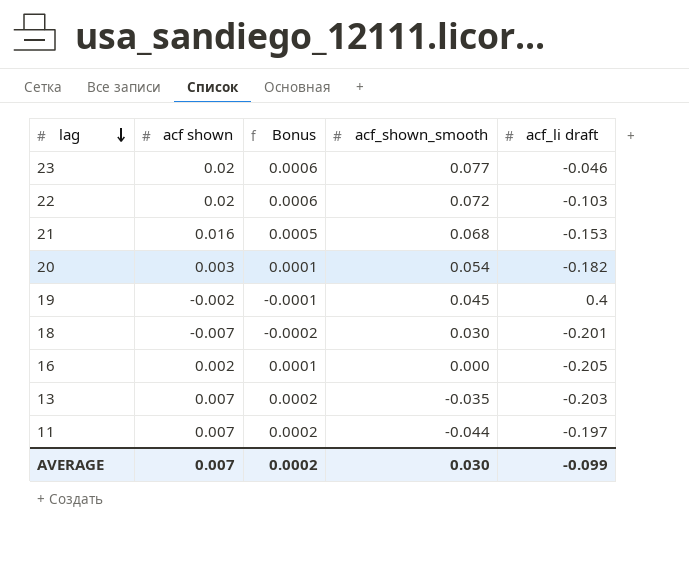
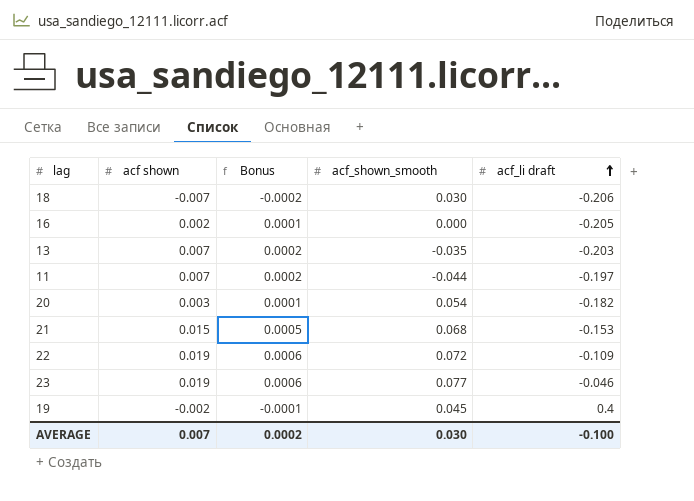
row order: lag descending -> acf_li draft ascending
18 | acf_li draft: -0.201 -> -0.206
21 | acf shown: 0.016 -> 0.015
22 | acf shown: 0.02 -> 0.019
22 | acf_li draft: -0.103 -> -0.109
23 | acf shown: 0.02 -> 0.019
AVERAGE | acf_li draft: -0.099 -> -0.100

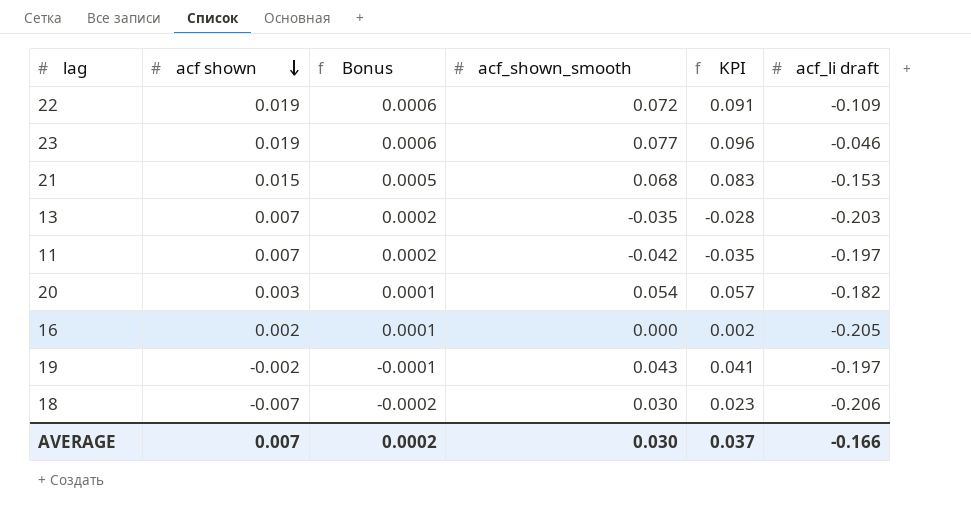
row order: acf_li draft ascending -> acf shown descending
column KPI | formula: none -> [acf shown] + [acf_shown_smooth]
11 | acf_shown_smooth: -0.044 -> -0.042
19 | acf_shown_smooth: 0.045 -> 0.043
19 | acf_li draft: 0.4 -> -0.197
AVERAGE | acf_li draft: -0.100 -> -0.166

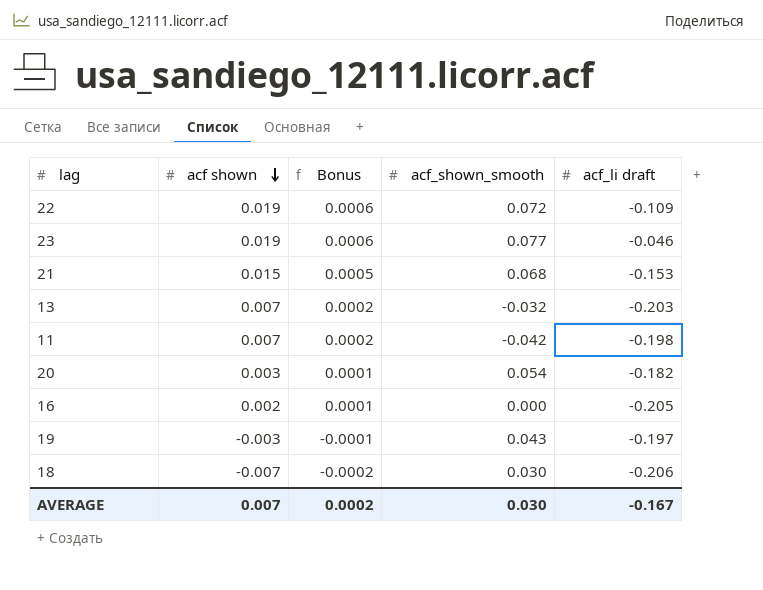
column KPI | formula: [acf shown] + [acf_shown_smooth] -> none
13 | acf_shown_smooth: -0.035 -> -0.032
11 | acf_li draft: -0.197 -> -0.198
19 | acf shown: -0.002 -> -0.003
AVERAGE | acf_li draft: -0.166 -> -0.167

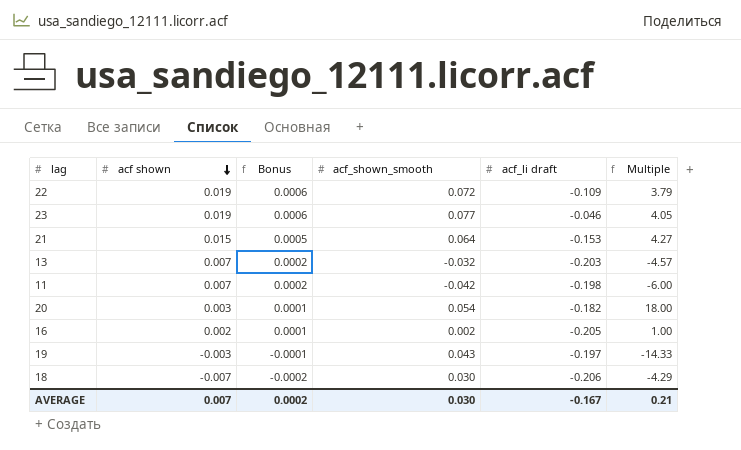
column Multiple | formula: none -> [acf_shown_smooth] / [acf shown]
21 | acf_shown_smooth: 0.068 -> 0.064
16 | acf_shown_smooth: 0.000 -> 0.002

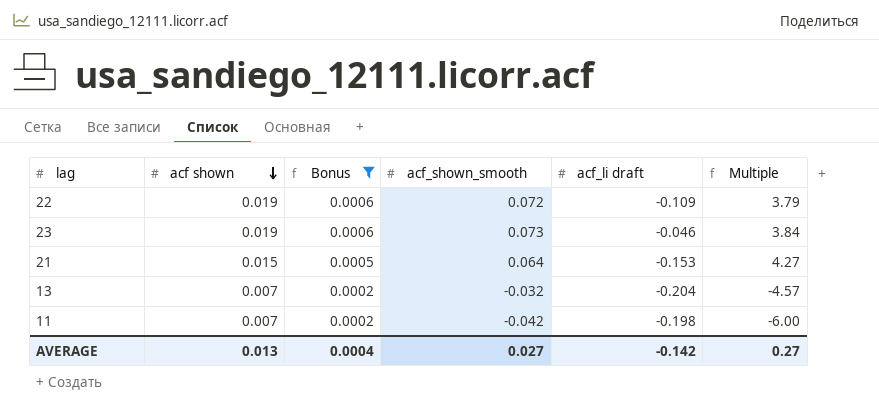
filter: none -> Bonus >= 0.0002
23 | acf_shown_smooth: 0.077 -> 0.073
23 | Multiple: 4.05 -> 3.84
13 | acf_li draft: -0.203 -> -0.204
AVERAGE | acf shown: 0.007 -> 0.013
AVERAGE | Bonus: 0.0002 -> 0.0004
AVERAGE | acf_shown_smooth: 0.030 -> 0.027
AVERAGE | acf_li draft: -0.167 -> -0.142
AVERAGE | Multiple: 0.21 -> 0.27

